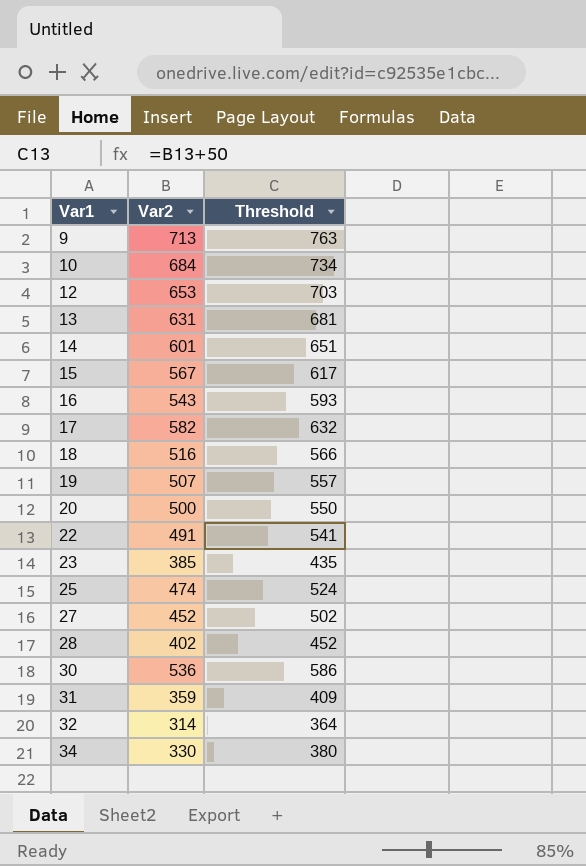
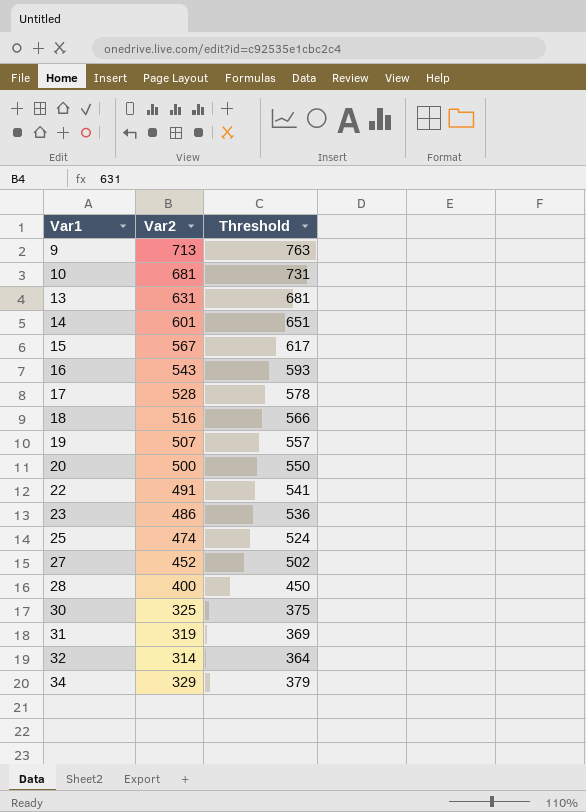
row 12: 653 | 703 -> none
10 | Var2: 684 -> 681
10 | Threshold: 734 -> 731
17 | Var2: 582 -> 528
17 | Threshold: 632 -> 578
23 | Var2: 385 -> 486
23 | Threshold: 435 -> 536
28 | Var2: 402 -> 400
28 | Threshold: 452 -> 450
30 | Var2: 536 -> 325
30 | Threshold: 586 -> 375
31 | Var2: 359 -> 319
31 | Threshold: 409 -> 369
34 | Var2: 330 -> 329
34 | Threshold: 380 -> 379

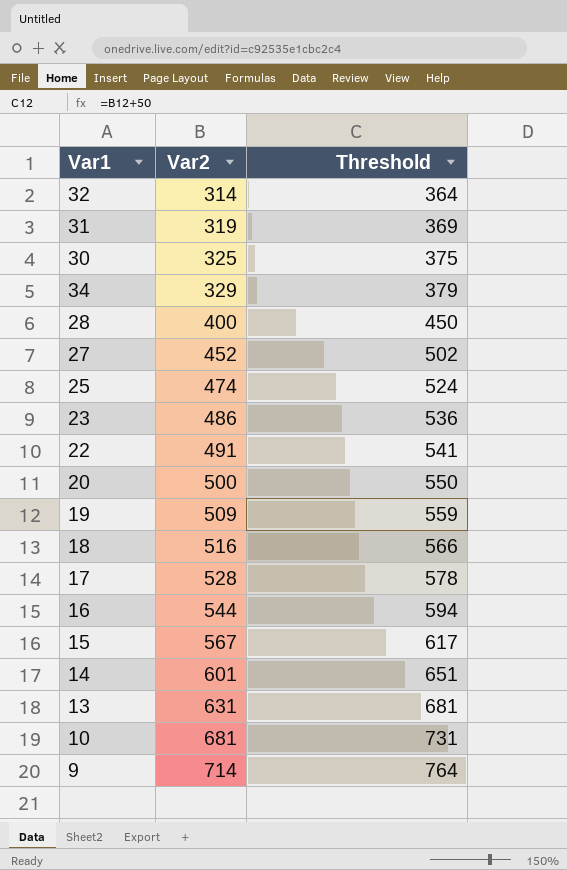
row order: Var1 ascending -> Var2 ascending
19 | Var2: 507 -> 509
19 | Threshold: 557 -> 559
16 | Var2: 543 -> 544
16 | Threshold: 593 -> 594
9 | Var2: 713 -> 714
9 | Threshold: 763 -> 764

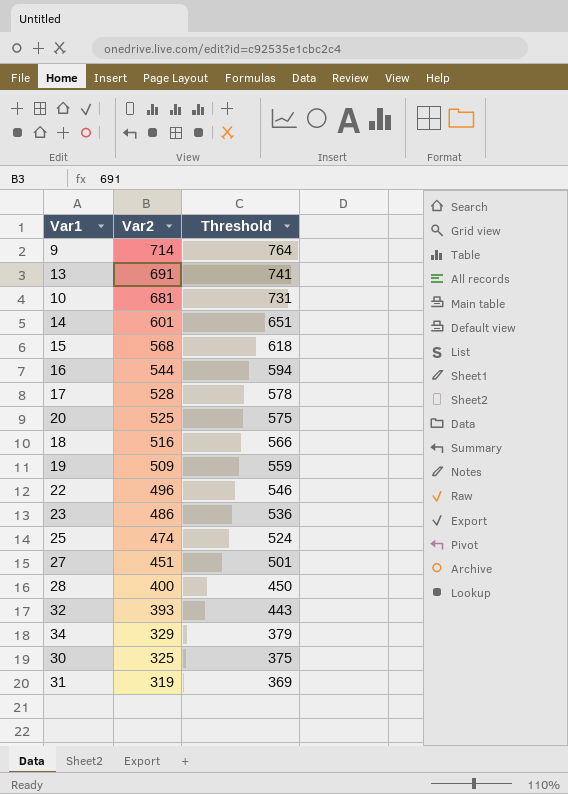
row order: Var2 ascending -> Var2 descending
13 | Var2: 631 -> 691
13 | Threshold: 681 -> 741
15 | Var2: 567 -> 568
15 | Threshold: 617 -> 618
20 | Var2: 500 -> 525
20 | Threshold: 550 -> 575
22 | Var2: 491 -> 496
22 | Threshold: 541 -> 546
27 | Var2: 452 -> 451
27 | Threshold: 502 -> 501
32 | Var2: 314 -> 393
32 | Threshold: 364 -> 443

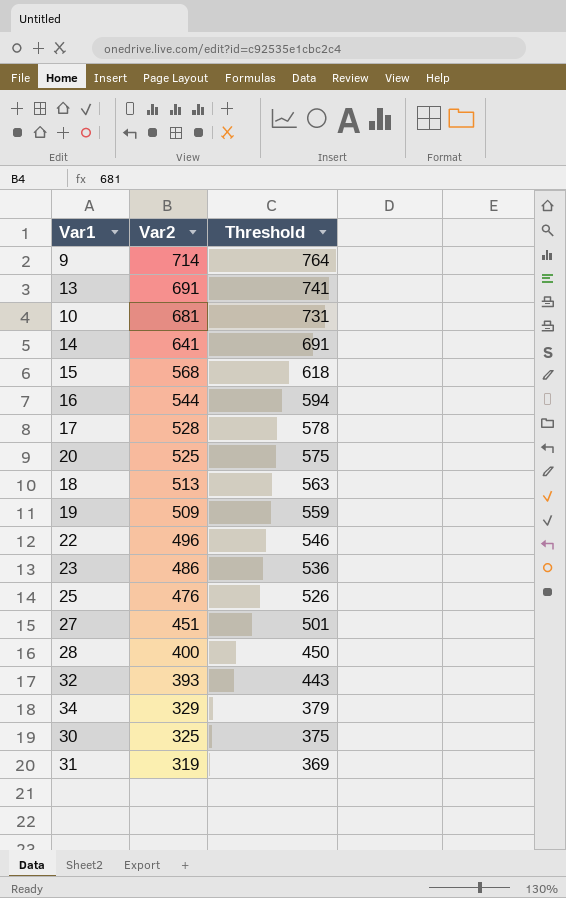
14 | Var2: 601 -> 641
14 | Threshold: 651 -> 691
18 | Var2: 516 -> 513
18 | Threshold: 566 -> 563
25 | Var2: 474 -> 476
25 | Threshold: 524 -> 526

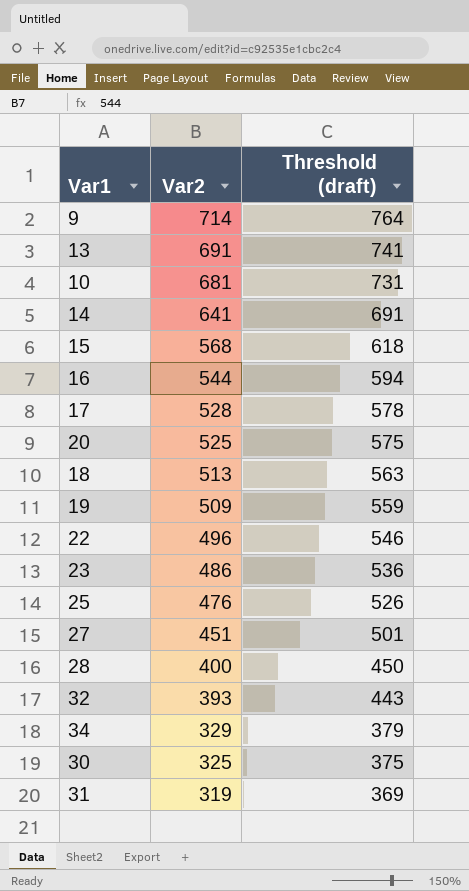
column name: Threshold -> Threshold (draft)

